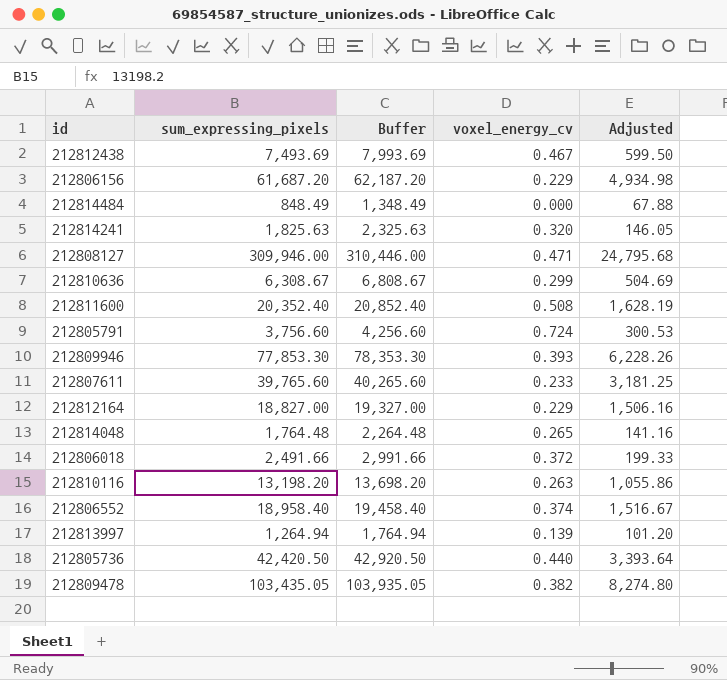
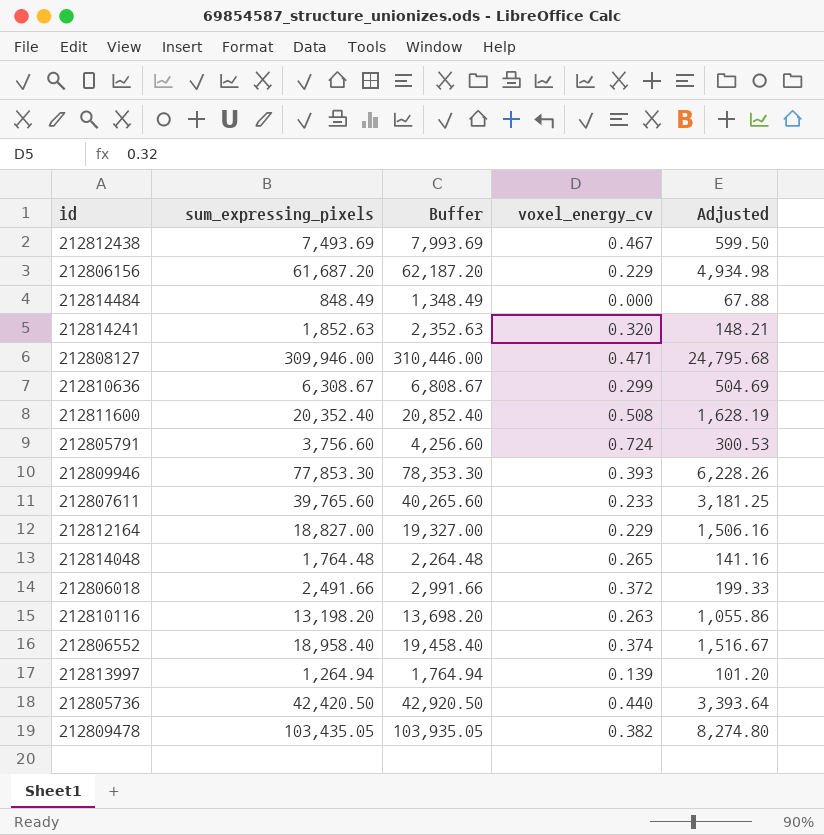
212814241 | sum_expressing_pixels: 1,825.63 -> 1,852.63
212814241 | Buffer: 2,325.63 -> 2,352.63
212814241 | Adjusted: 146.05 -> 148.21

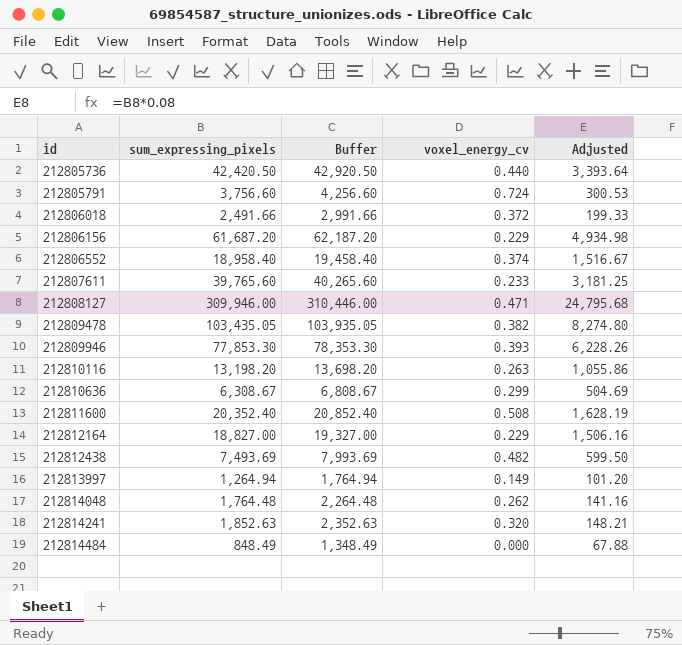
row order: none -> id ascending
212812438 | voxel_energy_cv: 0.467 -> 0.482
212813997 | voxel_energy_cv: 0.139 -> 0.149
212814048 | voxel_energy_cv: 0.265 -> 0.262

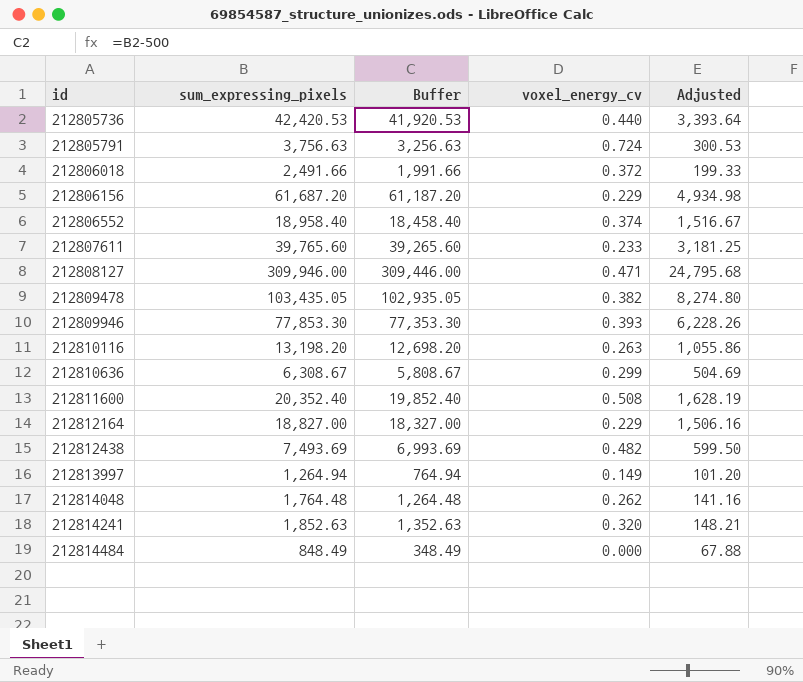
column Buffer | formula: [sum_expressing_pixels] + 500 -> [sum_expressing_pixels] - 500
212805736 | sum_expressing_pixels: 42,420.50 -> 42,420.53
212805791 | sum_expressing_pixels: 3,756.60 -> 3,756.63

